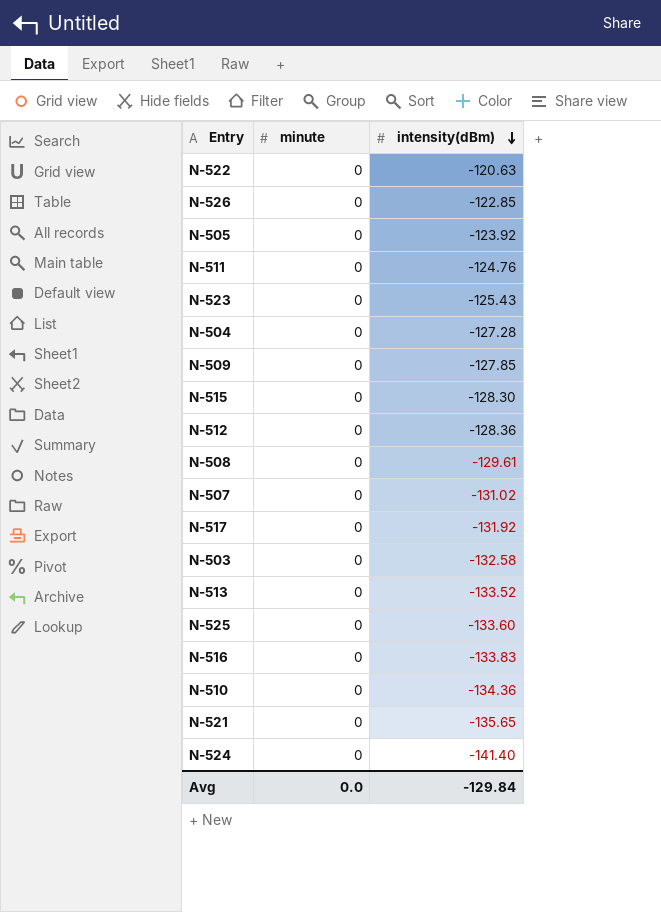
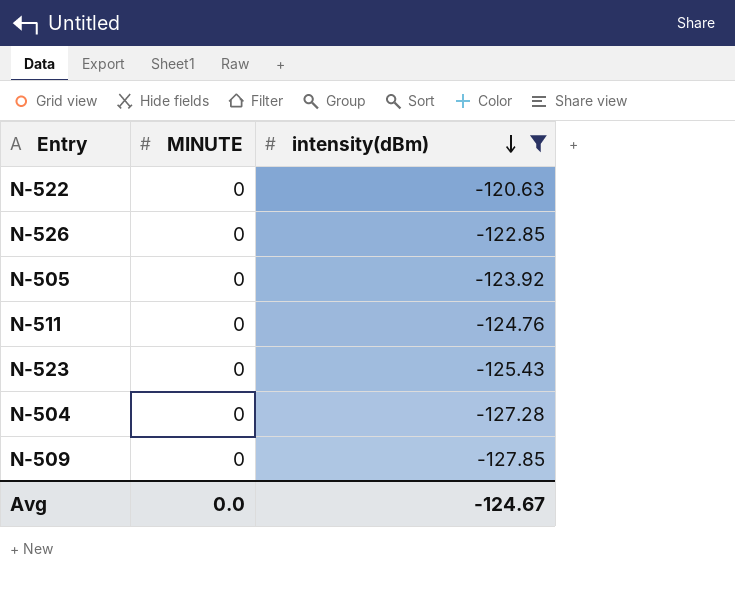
filter: none -> intensity(dBm) >= -127.85
column name: minute -> MINUTE
Avg | intensity(dBm): -129.84 -> -124.67

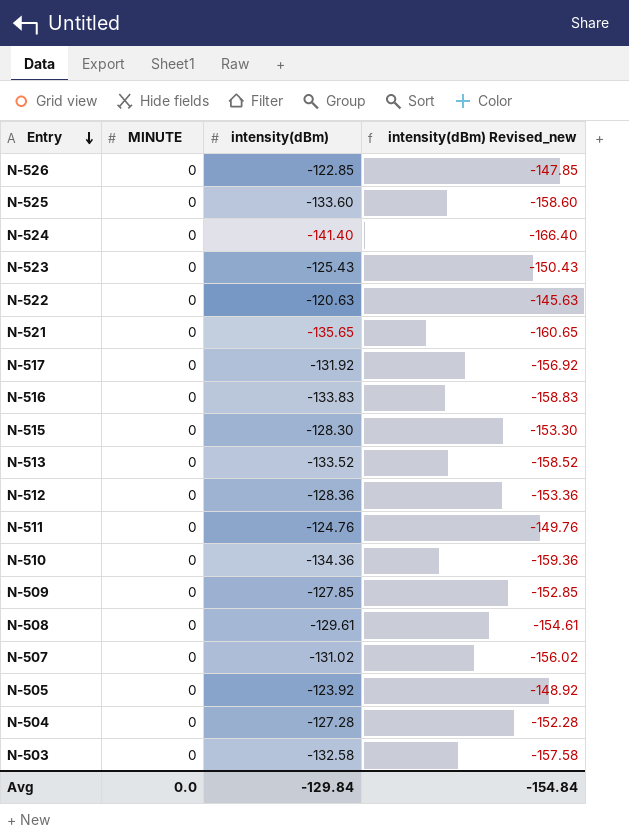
filter: intensity(dBm) >= -127.85 -> none
row order: intensity(dBm) descending -> Entry descending
column intensity(dBm) Revised_new | formula: none -> [intensity(dBm)] - 25
Avg | intensity(dBm): -124.67 -> -129.84

